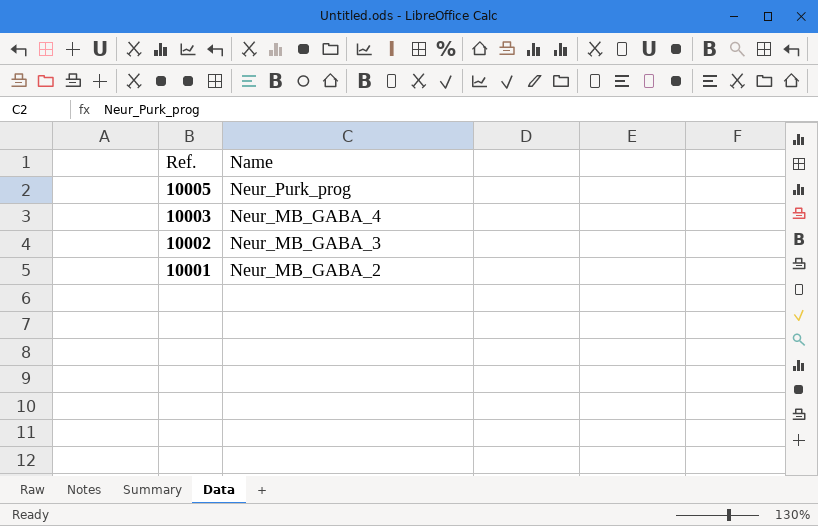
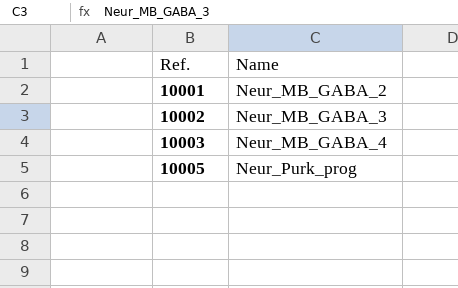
row order: Ref. descending -> Ref. ascending

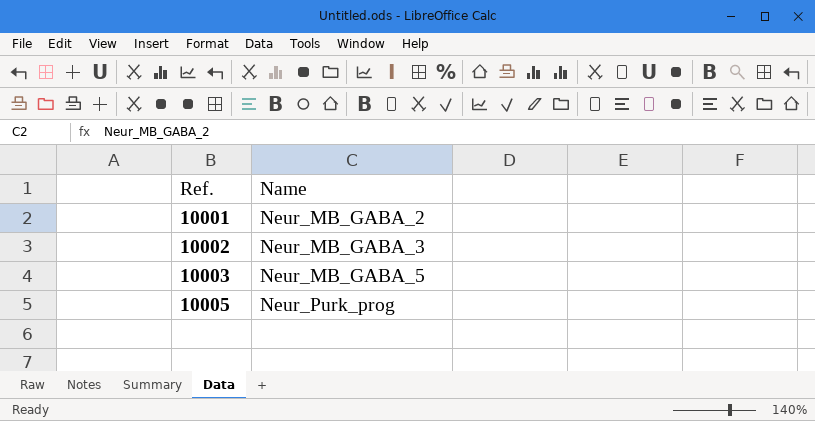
10003 | Name: Neur_MB_GABA_4 -> Neur_MB_GABA_5

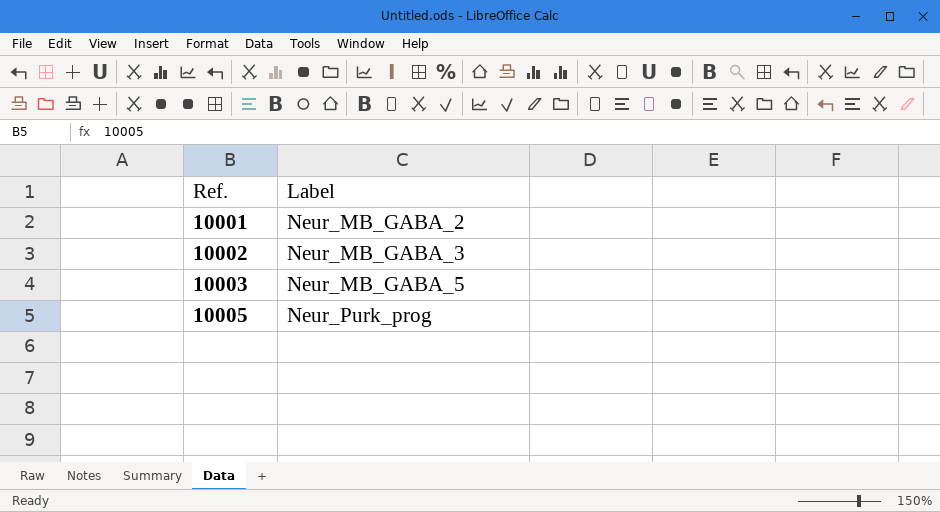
column name: Name -> Label

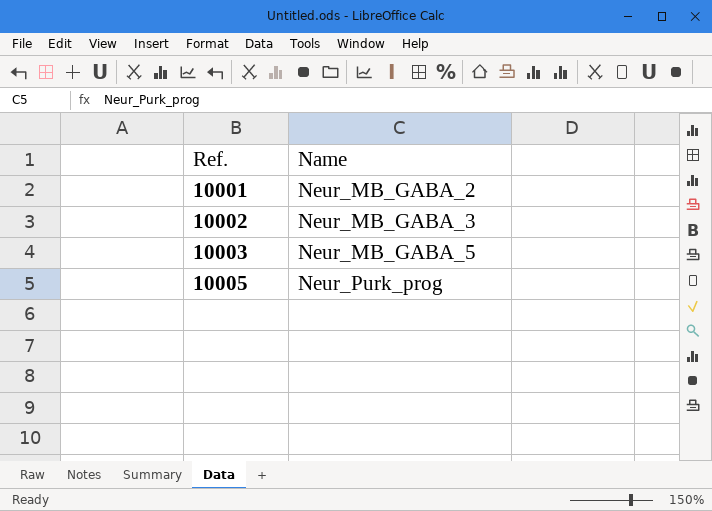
column name: Label -> Name

